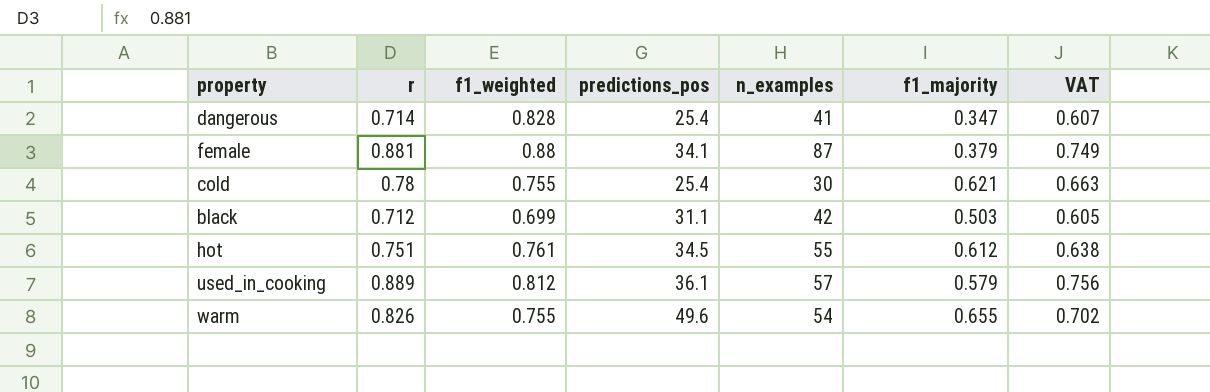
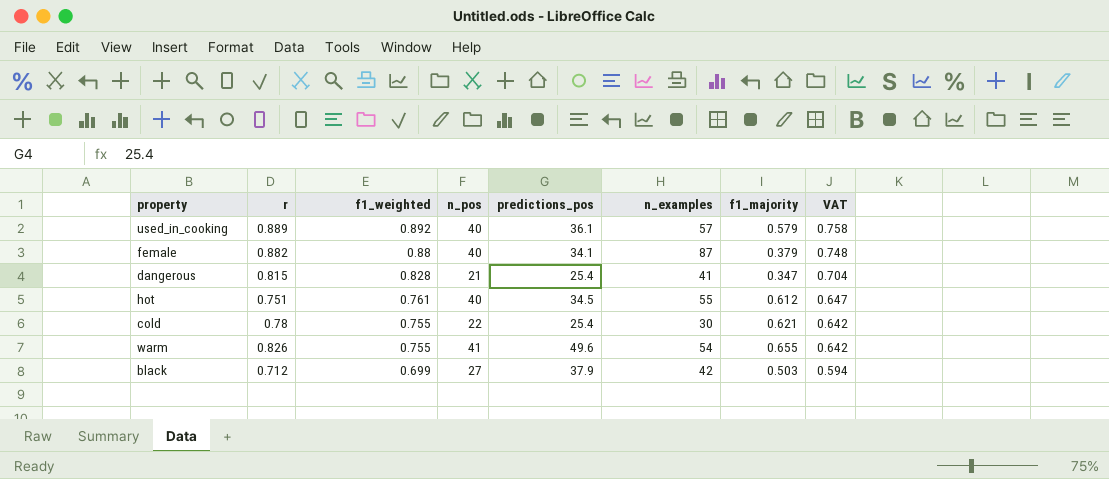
row order: none -> f1_weighted descending
column n_pos | position: none -> 4
column VAT | formula: [r] * 0.85 -> [f1_weighted] * 0.85
used_in_cooking | f1_weighted: 0.812 -> 0.892
female | r: 0.881 -> 0.882
dangerous | r: 0.714 -> 0.815
black | predictions_pos: 31.1 -> 37.9

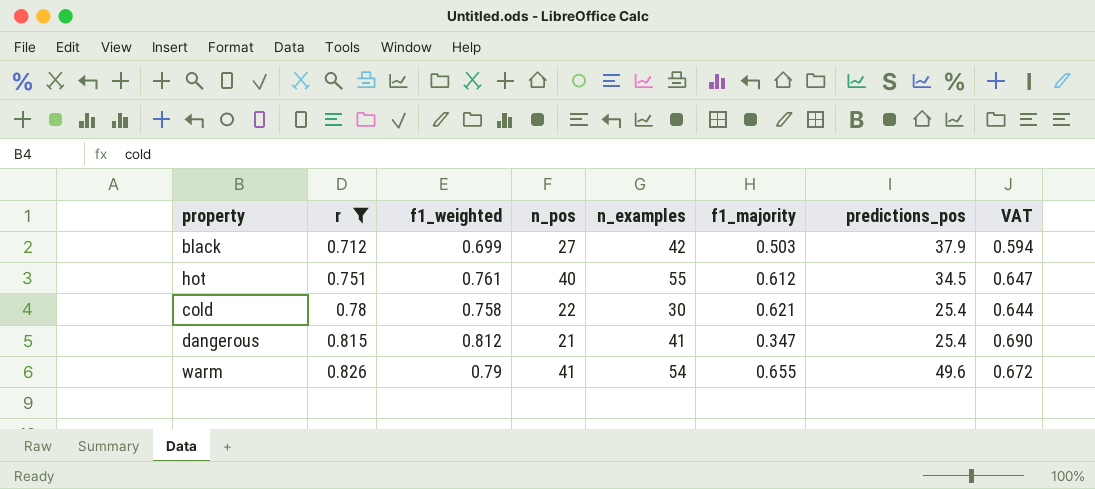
filter: none -> r <= 0.826
row order: f1_weighted descending -> r ascending
column predictions_pos | position: 5 -> 7
cold | f1_weighted: 0.755 -> 0.758
cold | VAT: 0.642 -> 0.644
dangerous | f1_weighted: 0.828 -> 0.812
dangerous | VAT: 0.704 -> 0.690
warm | f1_weighted: 0.755 -> 0.79
warm | VAT: 0.642 -> 0.672

